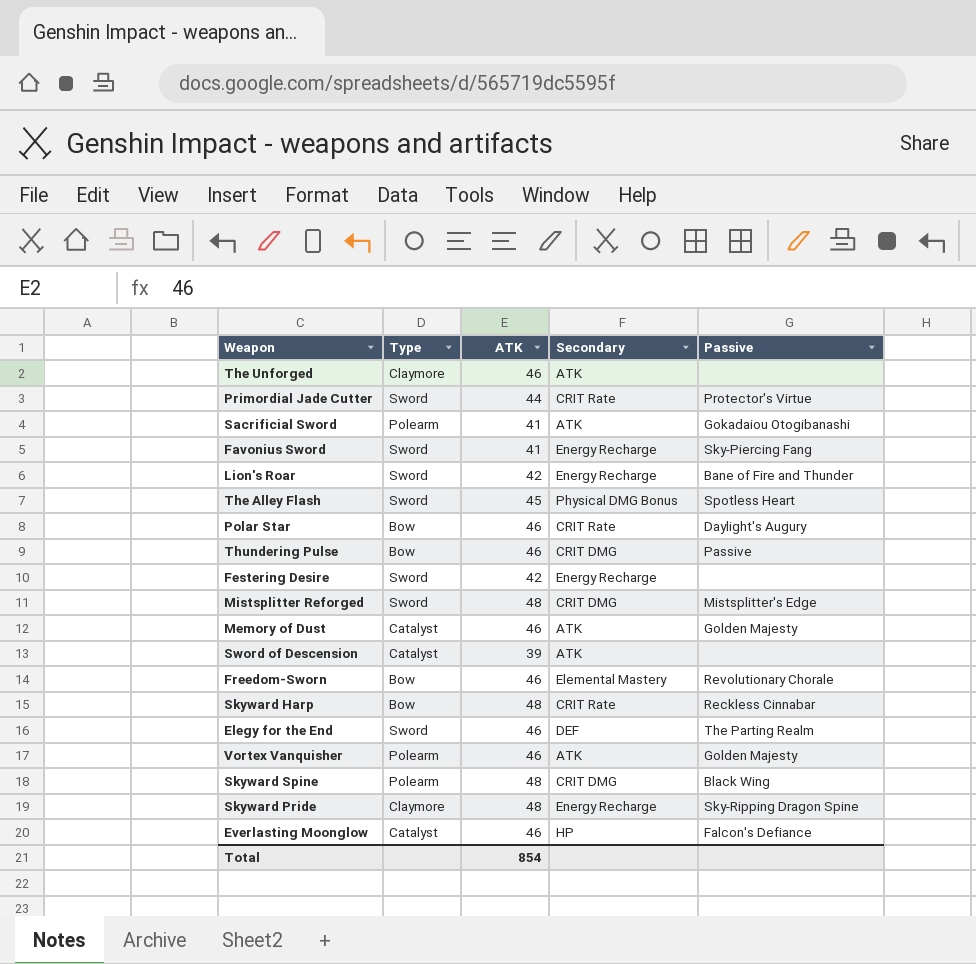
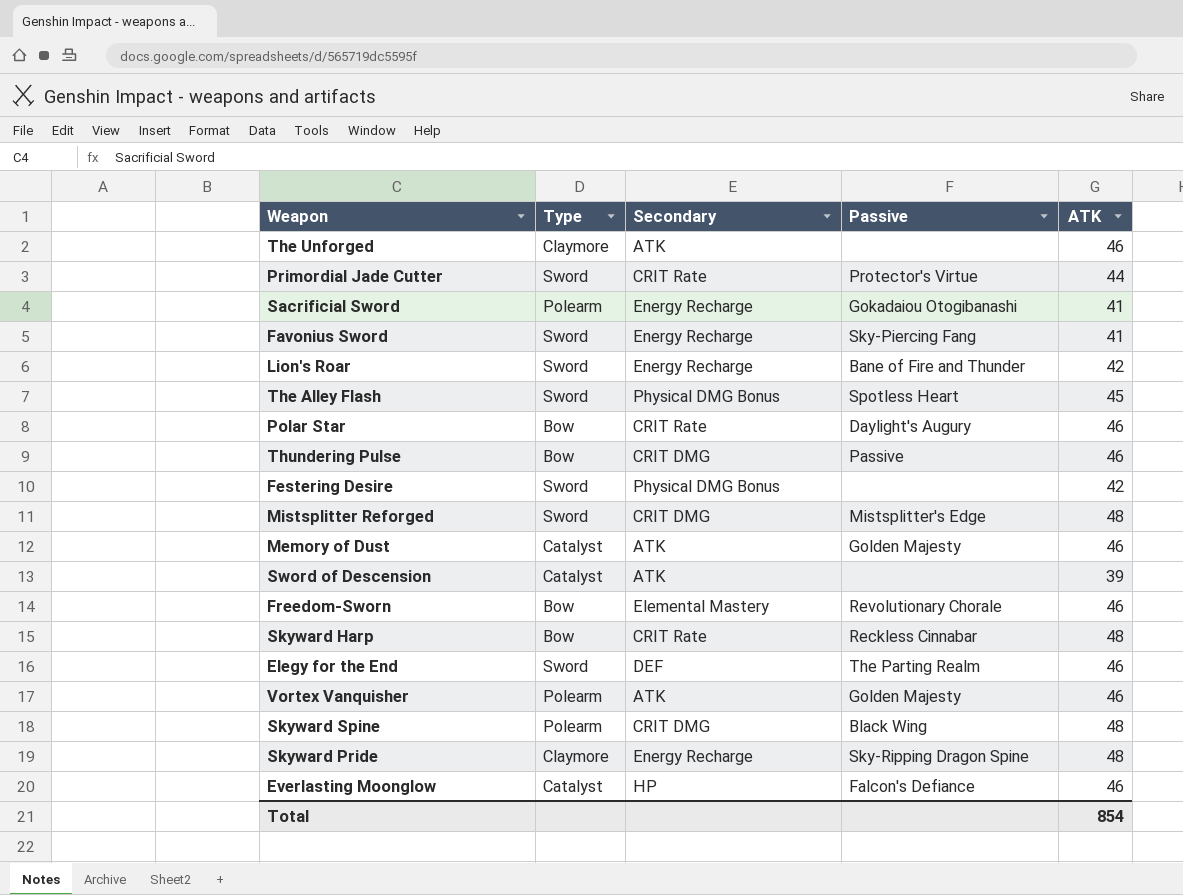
column ATK | position: 3 -> 5
Sacrificial Sword | Secondary: ATK -> Energy Recharge
Festering Desire | Secondary: Energy Recharge -> Physical DMG Bonus

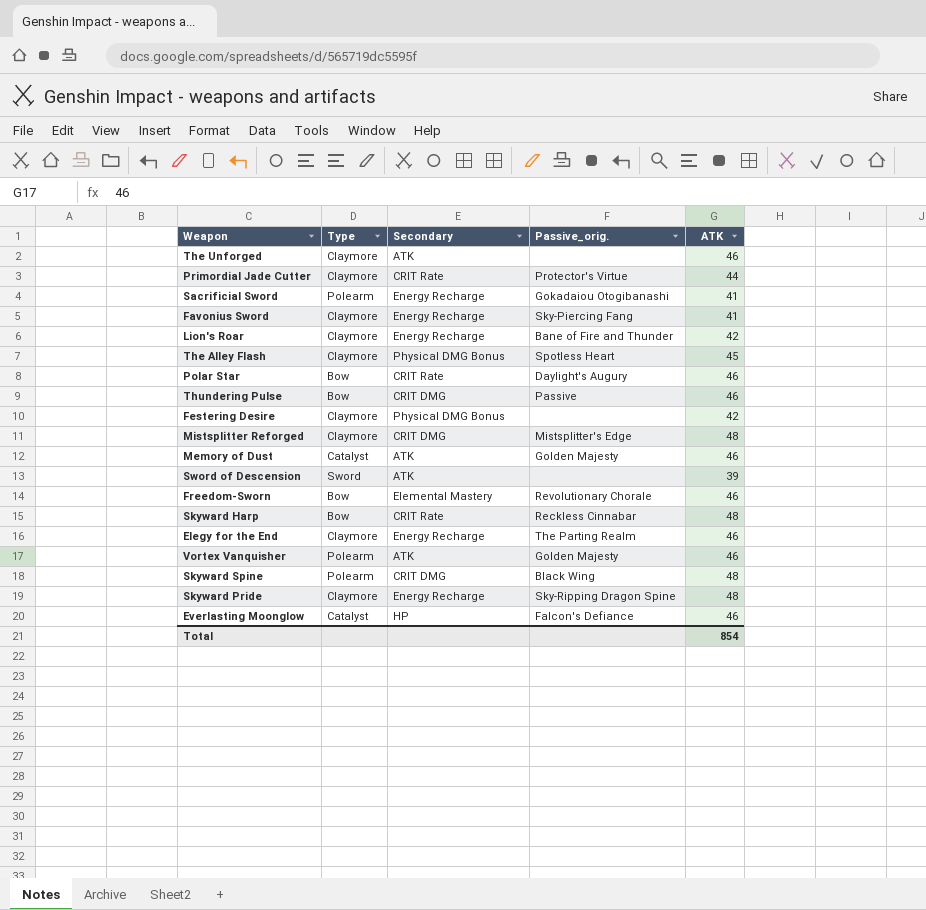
column name: Passive -> Passive_orig.
Primordial Jade Cutter | Type: Sword -> Claymore
Favonius Sword | Type: Sword -> Claymore
Lion's Roar | Type: Sword -> Claymore
The Alley Flash | Type: Sword -> Claymore
Festering Desire | Type: Sword -> Claymore
Mistsplitter Reforged | Type: Sword -> Claymore
Sword of Descension | Type: Catalyst -> Sword
Elegy for the End | Type: Sword -> Claymore
Elegy for the End | Secondary: DEF -> Energy Recharge

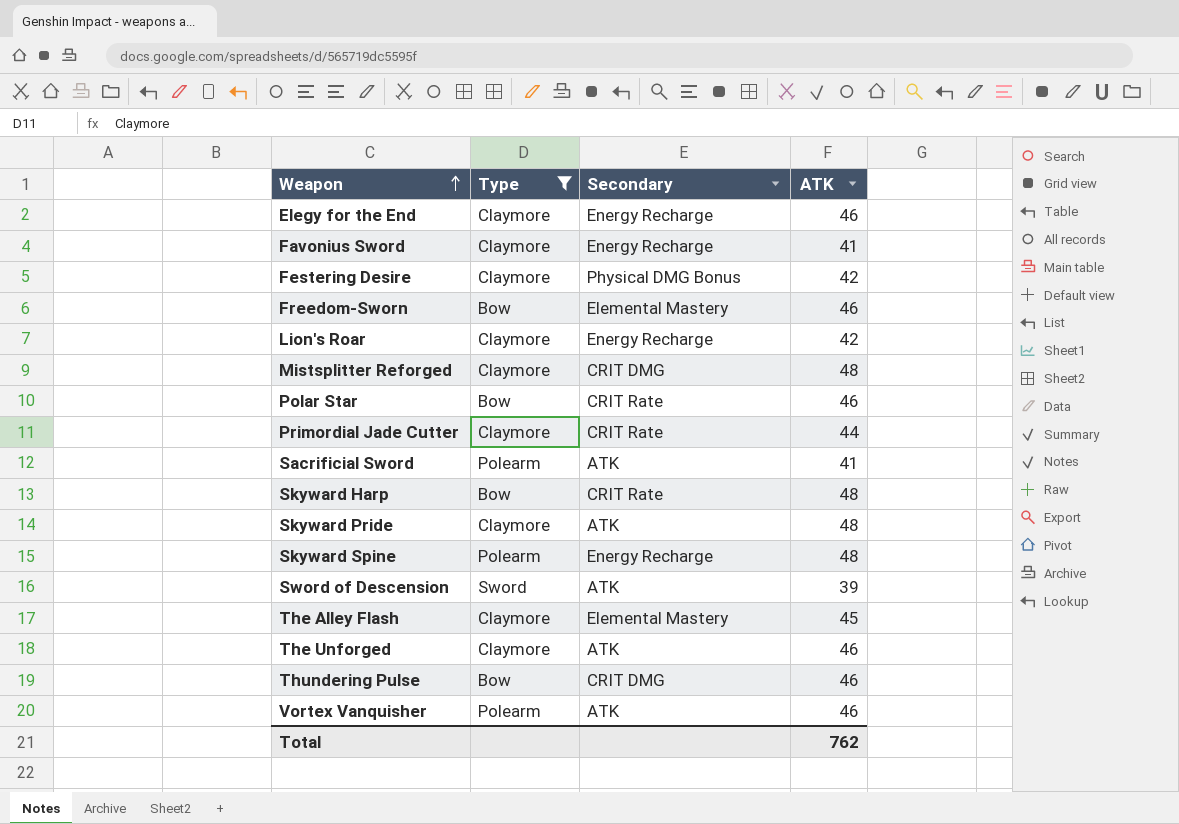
filter: none -> Type != Catalyst
row order: none -> Weapon ascending
column Passive_orig. | position: 4 -> none
Sacrificial Sword | Secondary: Energy Recharge -> ATK
Skyward Pride | Secondary: Energy Recharge -> ATK
Skyward Spine | Secondary: CRIT DMG -> Energy Recharge
The Alley Flash | Secondary: Physical DMG Bonus -> Elemental Mastery
Total | ATK: 854 -> 762

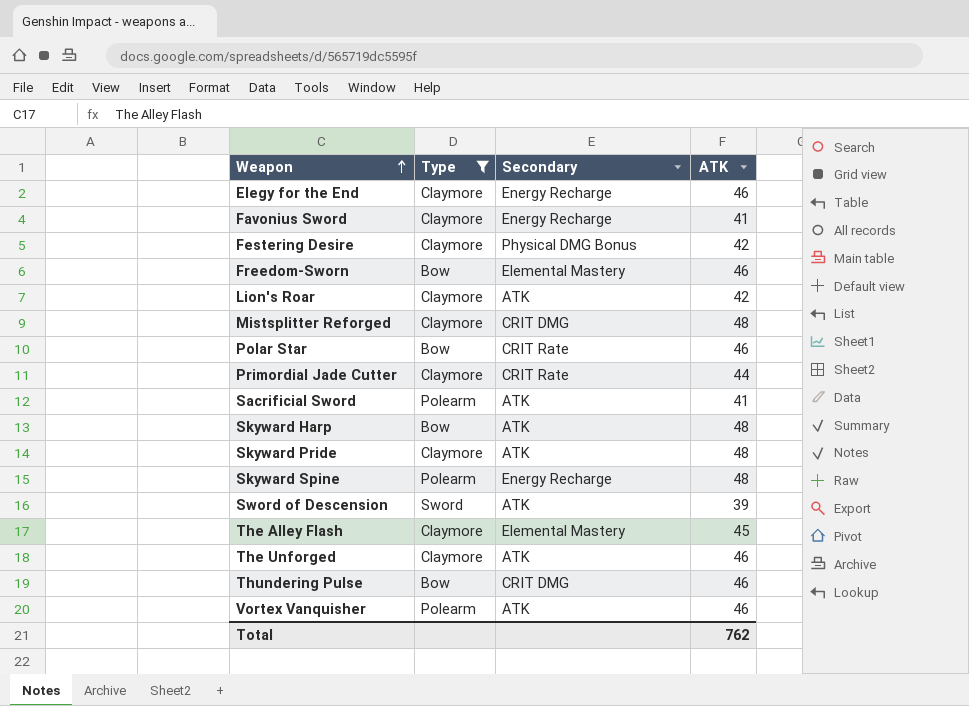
Lion's Roar | Secondary: Energy Recharge -> ATK
Skyward Harp | Secondary: CRIT Rate -> ATK

